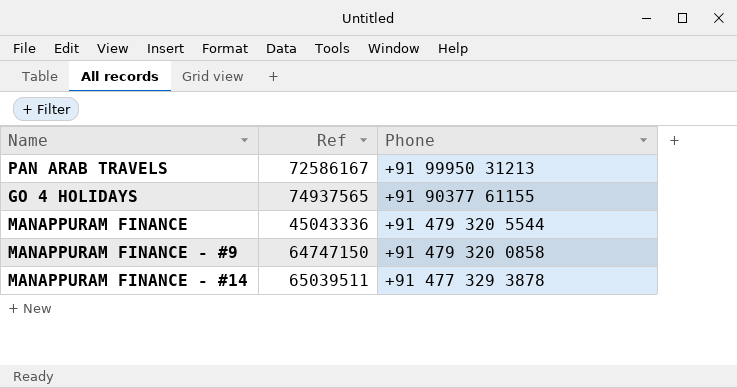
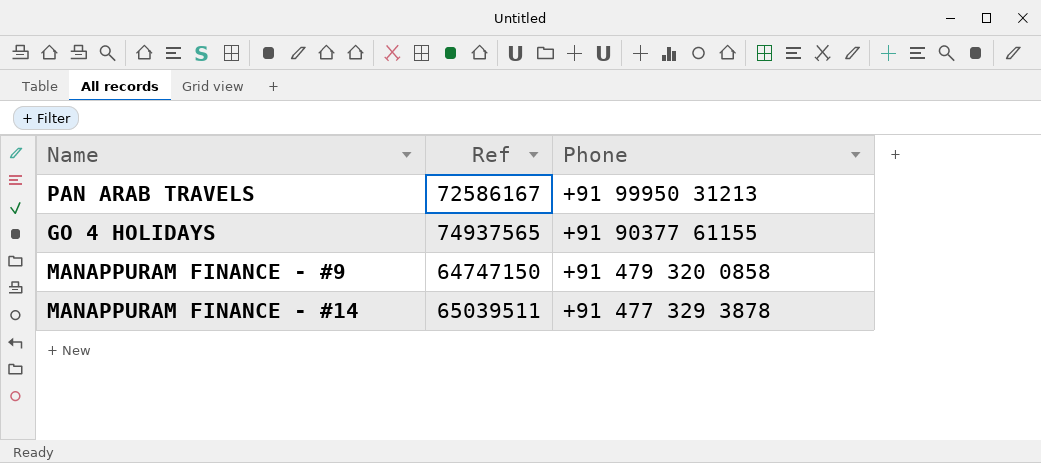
row MANAPPURAM FINANCE: 45043336 | +91 479 320 5544 -> none

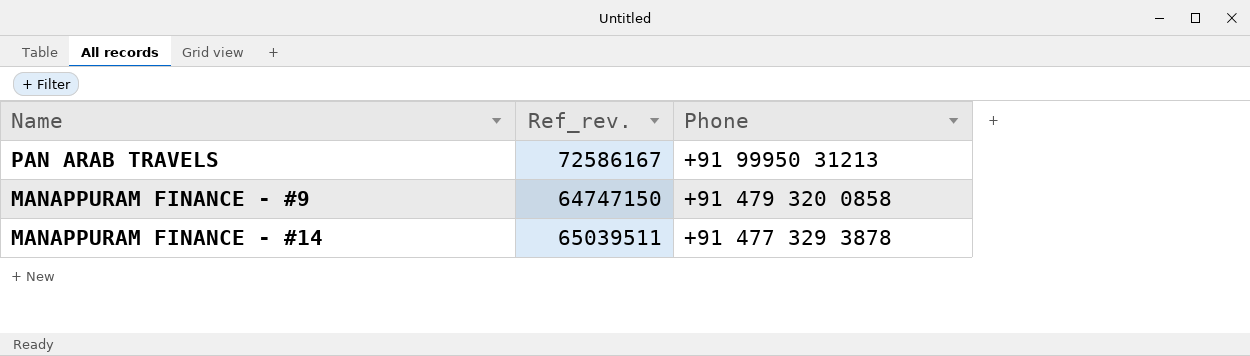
column name: Ref -> Ref_rev.
row GO 4 HOLIDAYS: 74937565 | +91 90377 61155 -> none

